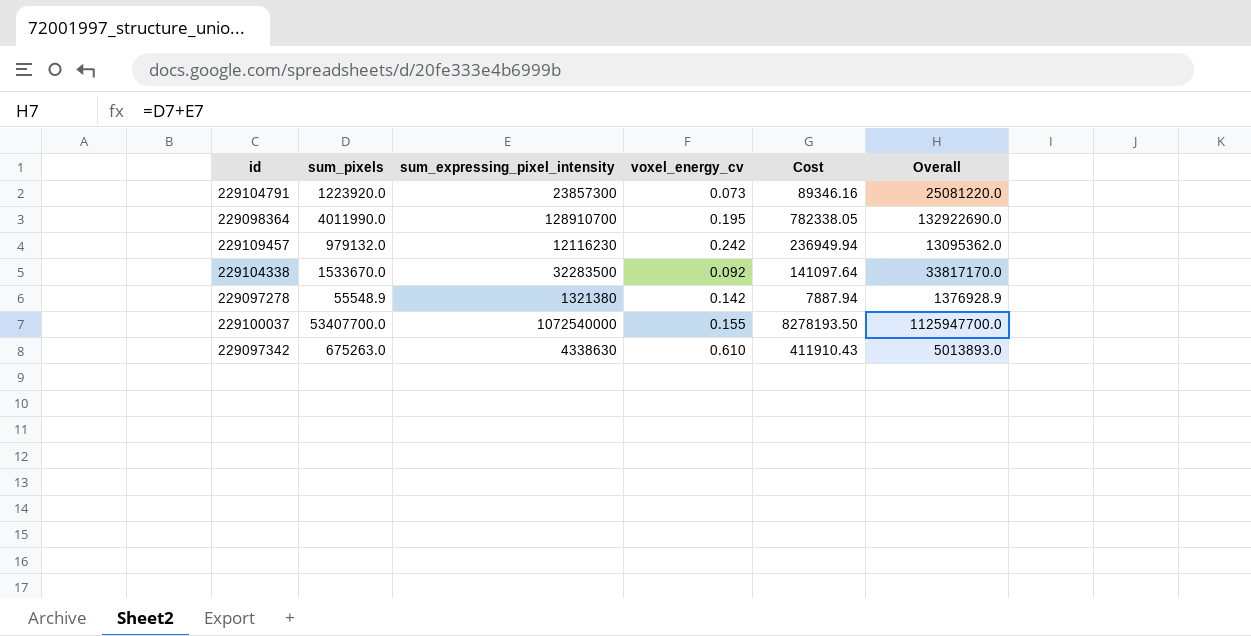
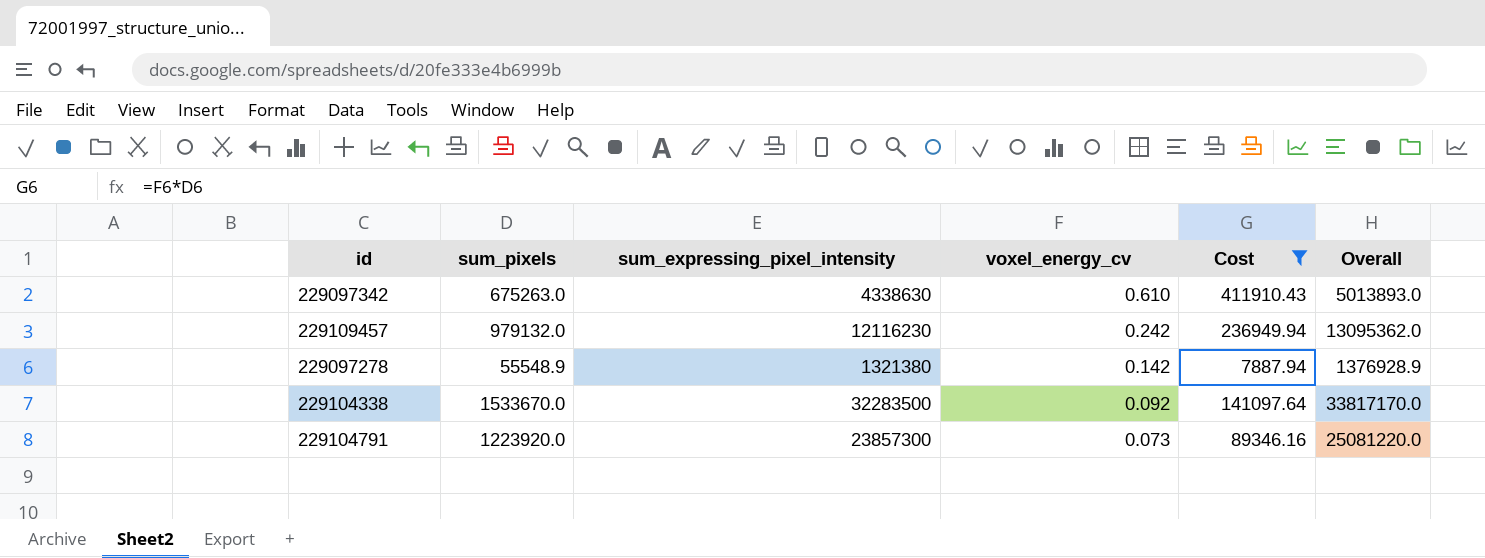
filter: none -> Cost <= 411910.43
row order: none -> voxel_energy_cv descending

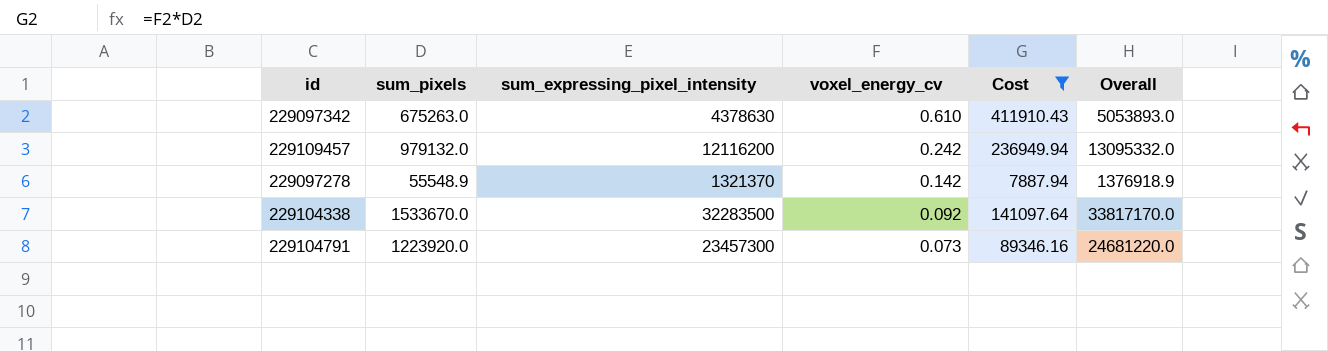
229097342 | sum_expressing_pixel_intensity: 4338630 -> 4378630
229097342 | Overall: 5013893.0 -> 5053893.0
229109457 | sum_expressing_pixel_intensity: 12116230 -> 12116200
229109457 | Overall: 13095362.0 -> 13095332.0
229097278 | sum_expressing_pixel_intensity: 1321380 -> 1321370
229097278 | Overall: 1376928.9 -> 1376918.9
229104791 | sum_expressing_pixel_intensity: 23857300 -> 23457300
229104791 | Overall: 25081220.0 -> 24681220.0

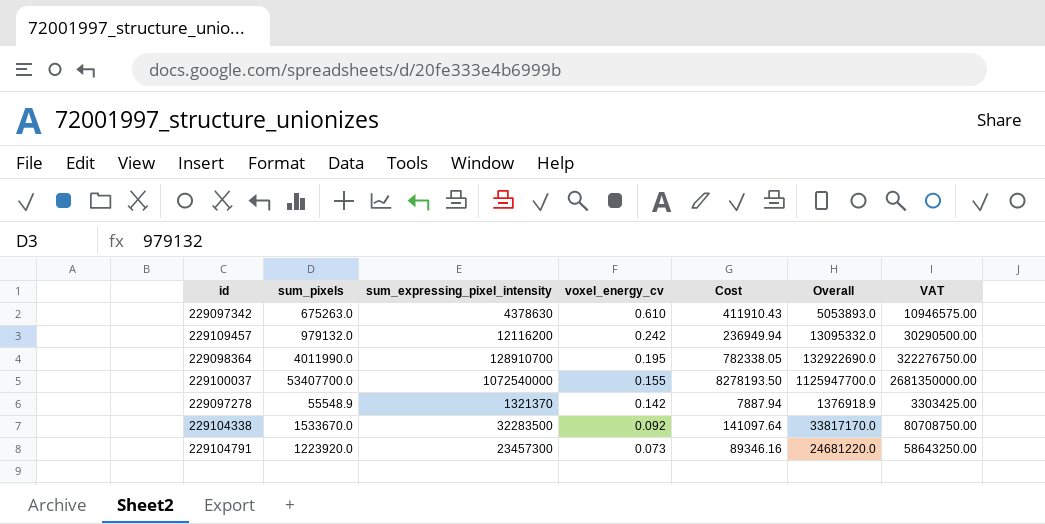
filter: Cost <= 411910.43 -> none
column VAT | formula: none -> [sum_expressing_pixel_intensity] * 2.5

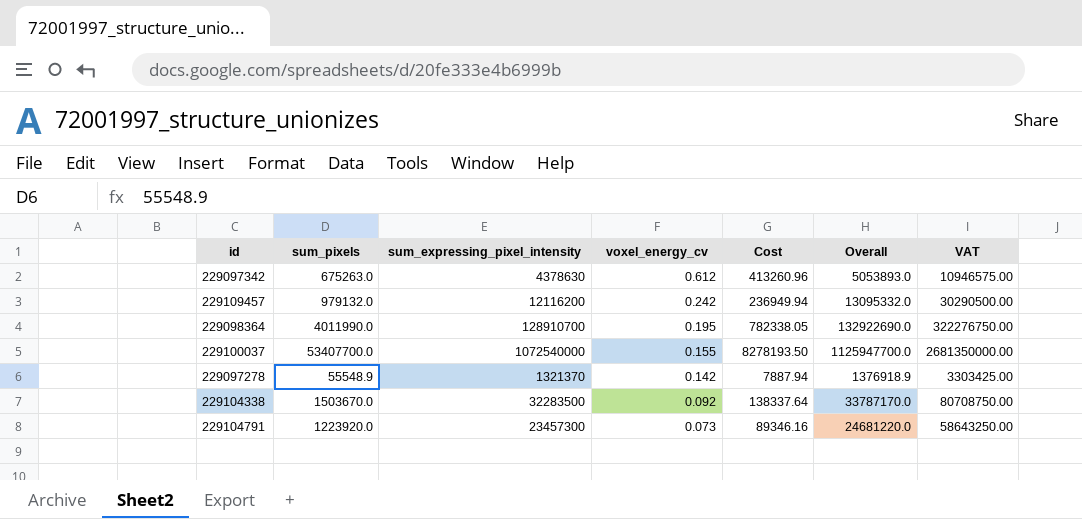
229097342 | voxel_energy_cv: 0.610 -> 0.612
229097342 | Cost: 411910.43 -> 413260.96
229104338 | sum_pixels: 1533670.0 -> 1503670.0
229104338 | Cost: 141097.64 -> 138337.64
229104338 | Overall: 33817170.0 -> 33787170.0

